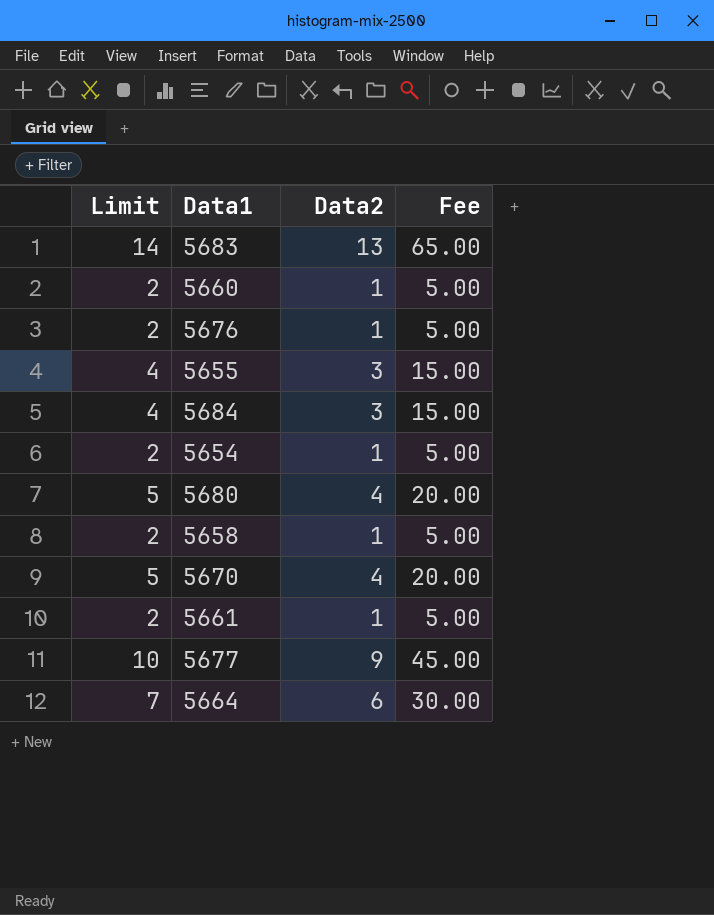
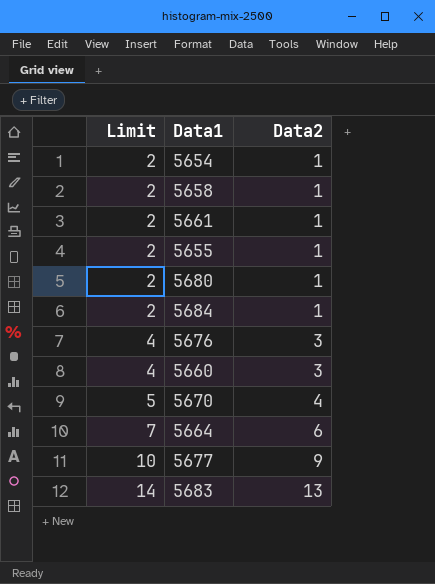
row order: none -> Limit ascending
column Fee | formula: [Data2] * 5 -> none
5655 | Limit: 4 -> 2
5655 | Data2: 3 -> 1
5680 | Limit: 5 -> 2
5680 | Data2: 4 -> 1
5684 | Limit: 4 -> 2
5684 | Data2: 3 -> 1
5676 | Limit: 2 -> 4
5676 | Data2: 1 -> 3
5660 | Limit: 2 -> 4
5660 | Data2: 1 -> 3

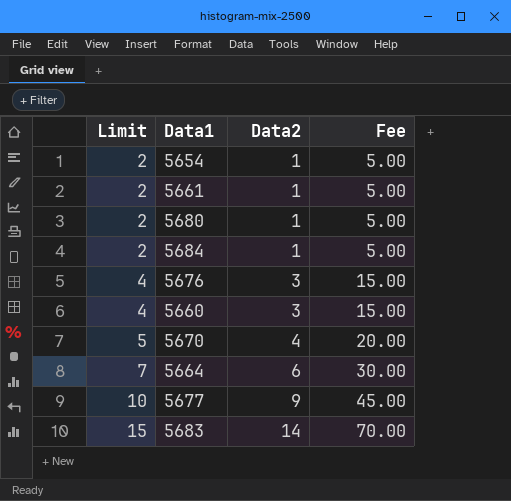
column Fee | formula: none -> [Data2] * 5
row 5658: 2 | 1 -> none
row 5655: 2 | 1 -> none
5683 | Limit: 14 -> 15
5683 | Data2: 13 -> 14

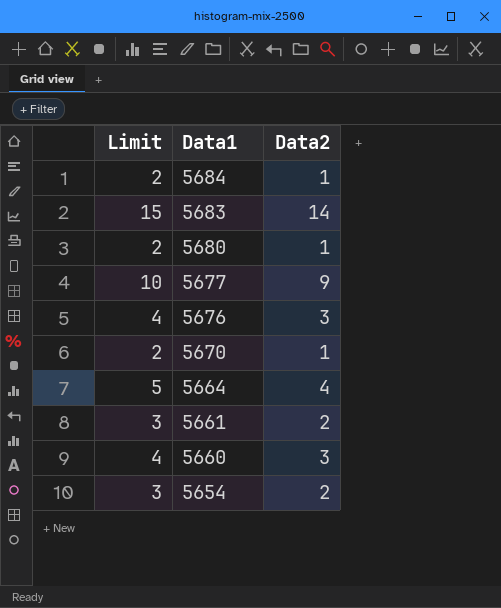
row order: Limit ascending -> Data1 descending
column Fee | formula: [Data2] * 5 -> none
5670 | Limit: 5 -> 2
5670 | Data2: 4 -> 1
5664 | Limit: 7 -> 5
5664 | Data2: 6 -> 4
5661 | Limit: 2 -> 3
5661 | Data2: 1 -> 2
5654 | Limit: 2 -> 3
5654 | Data2: 1 -> 2

